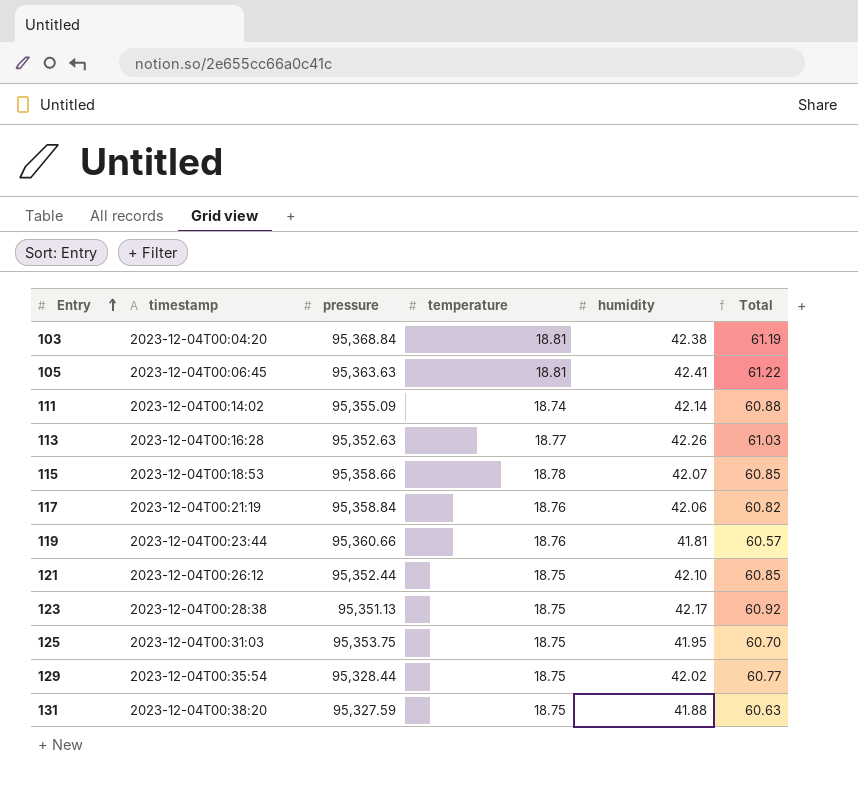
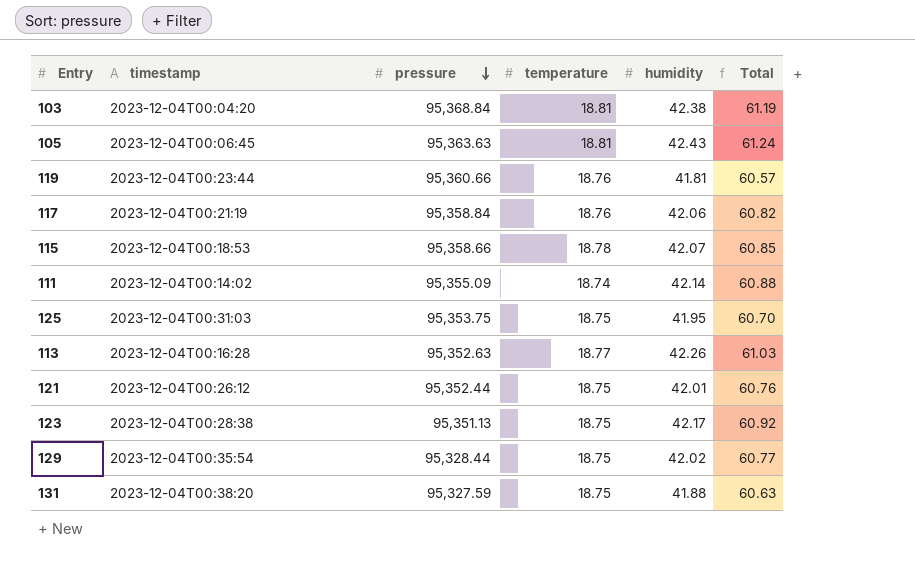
row order: Entry ascending -> pressure descending
105 | humidity: 42.41 -> 42.43
105 | Total: 61.22 -> 61.24
121 | humidity: 42.10 -> 42.01
121 | Total: 60.85 -> 60.76

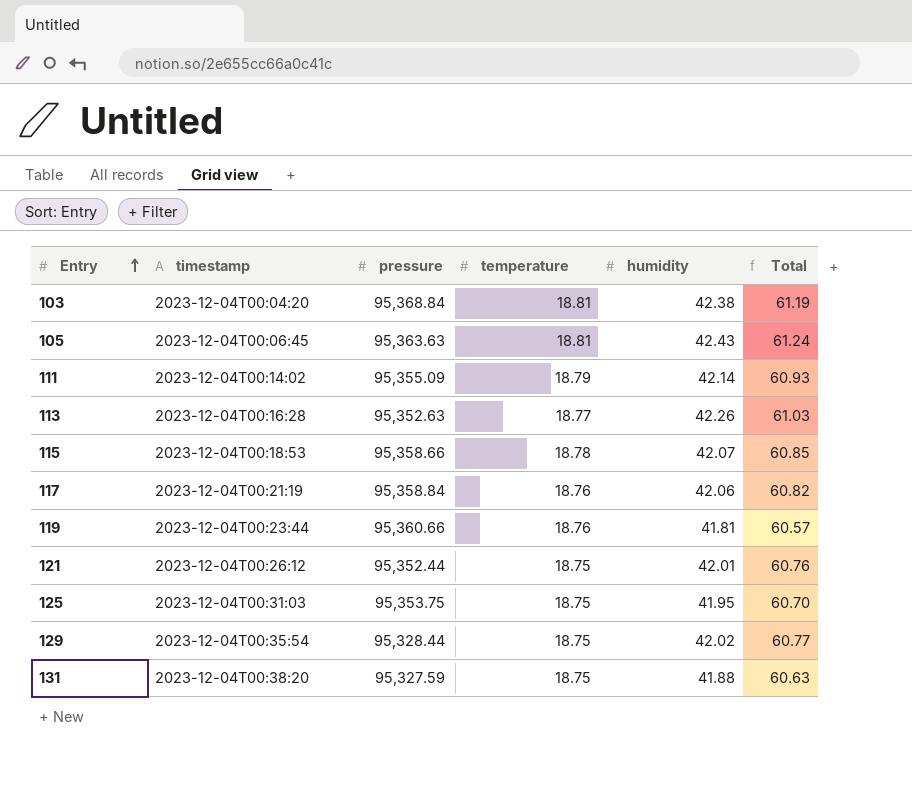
row order: pressure descending -> Entry ascending
row 123: 2023-12-04T00:28:38 | 95,351.13 | 18.75 | 42.17 | 60.92 -> none
111 | temperature: 18.74 -> 18.79
111 | Total: 60.88 -> 60.93

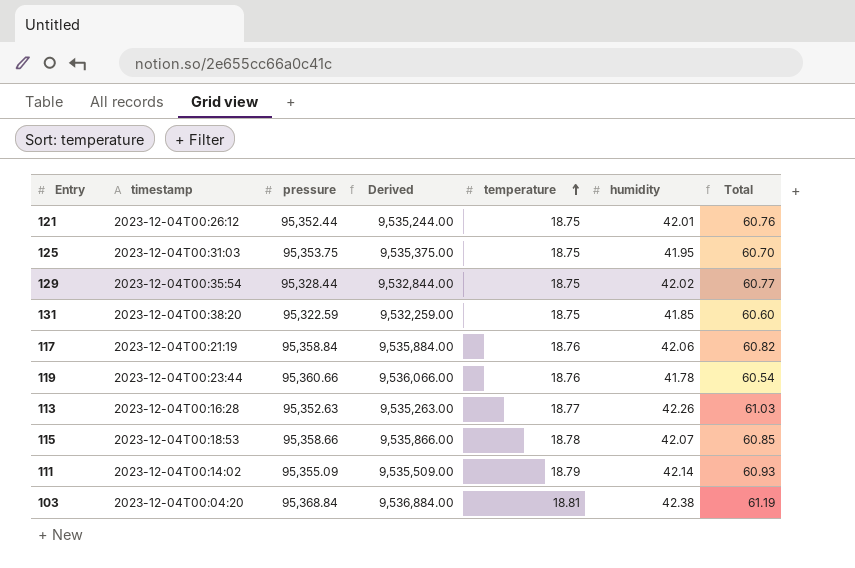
row order: Entry ascending -> temperature ascending
column Derived | formula: none -> [pressure] * 100
row 105: 2023-12-04T00:06:45 | 95,363.63 | 18.81 | 42.43 | 61.24 -> none
131 | pressure: 95,327.59 -> 95,322.59
131 | humidity: 41.88 -> 41.85
131 | Total: 60.63 -> 60.60
119 | humidity: 41.81 -> 41.78
119 | Total: 60.57 -> 60.54

